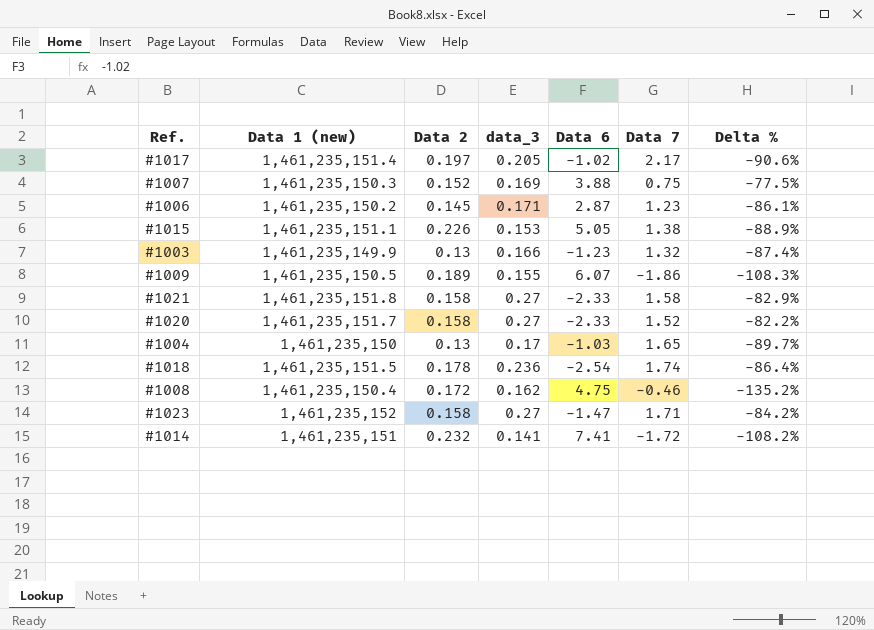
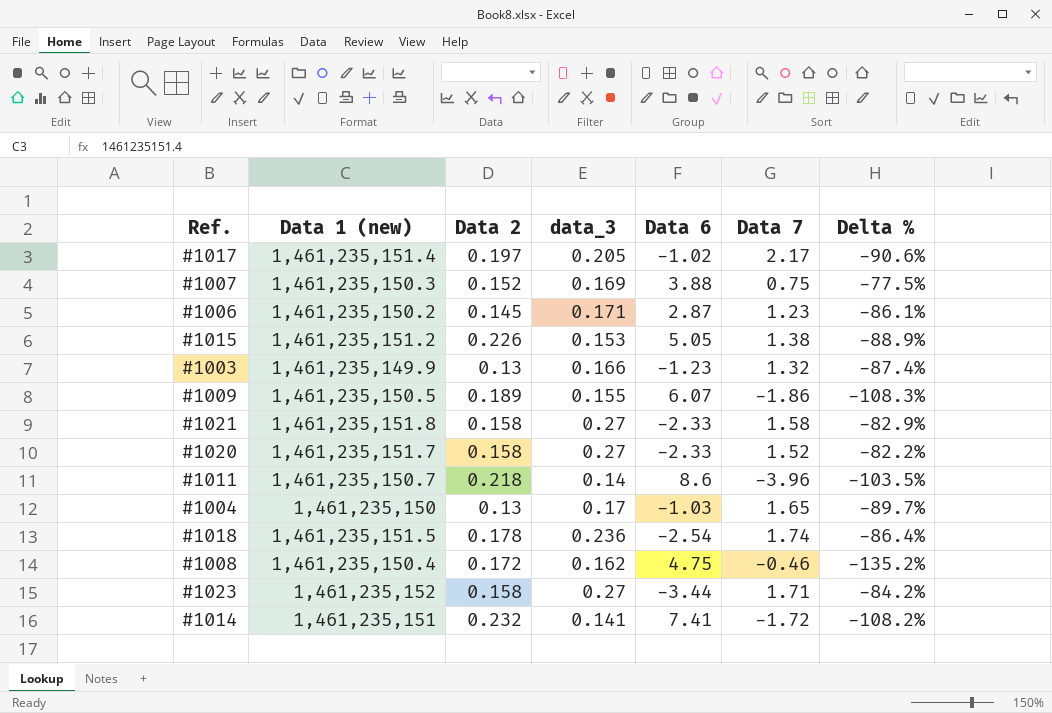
#1015 | Data 1 (new): 1,461,235,151.1 -> 1,461,235,151.2
row #1011: none -> 1,461,235,150.7 | 0.218 | 0.14 | 8.6 | -3.96 | -103.5%
#1023 | Data 6: -1.47 -> -3.44

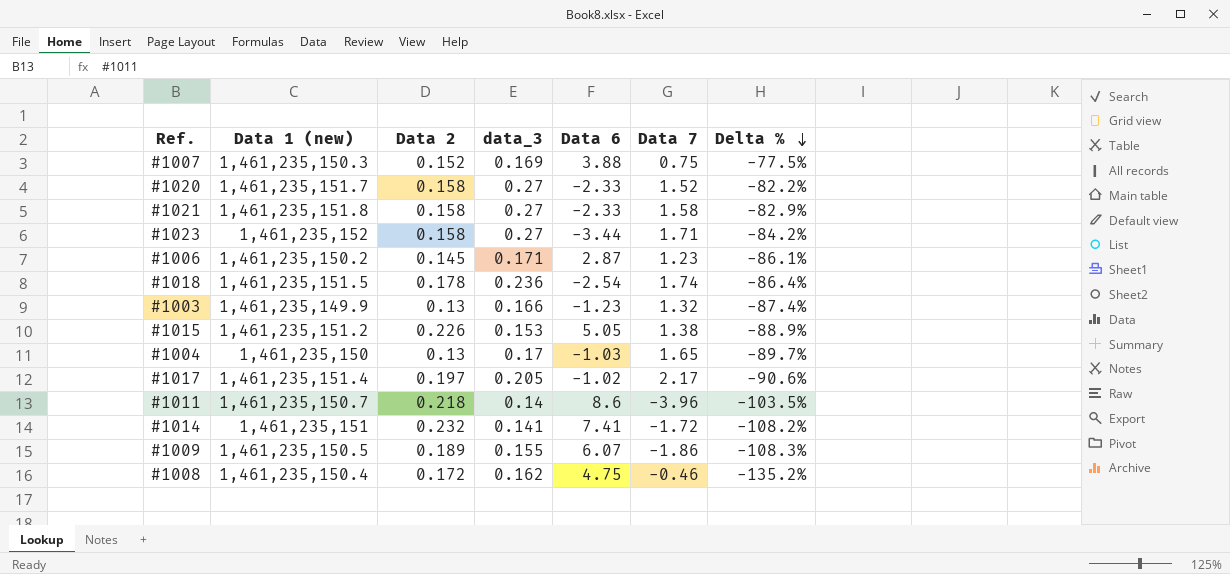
row order: none -> Delta % descending

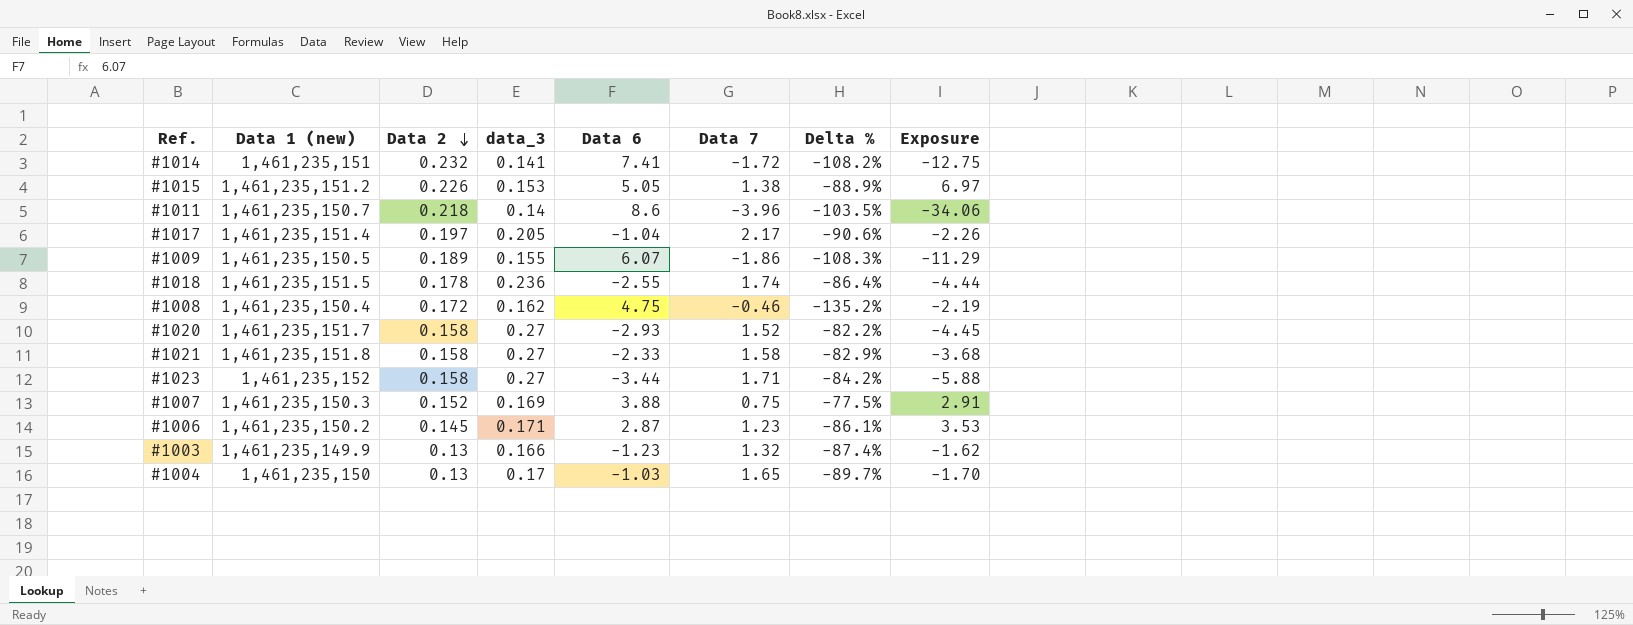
row order: Delta % descending -> Data 2 descending
column Exposure | formula: none -> [Data 6] * [Data 7]
#1017 | Data 6: -1.02 -> -1.04
#1018 | Data 6: -2.54 -> -2.55
#1020 | Data 6: -2.33 -> -2.93

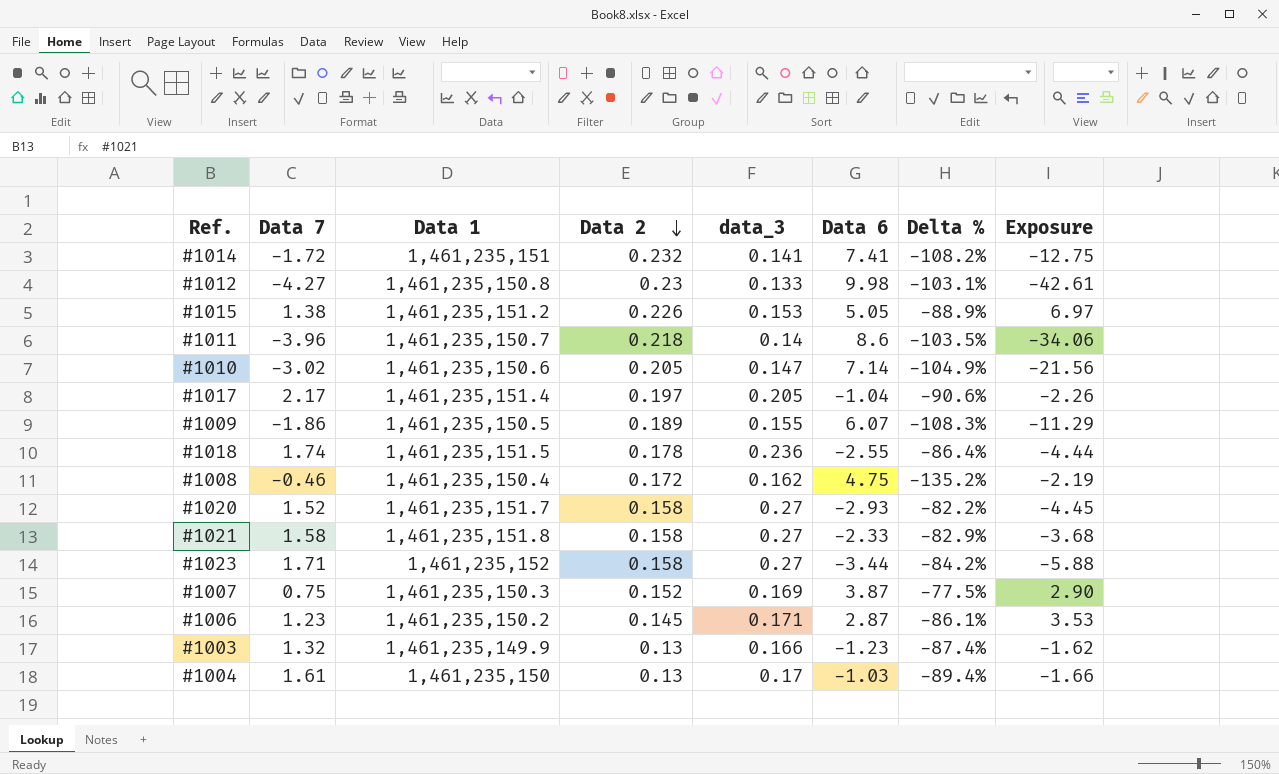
column Data 7 | position: 6 -> 2
column name: Data 1 (new) -> Data 1
row #1012: none -> -4.27 | 1,461,235,150.8 | 0.23 | 0.133 | 9.98 | -103.1% | -42.61
row #1010: none -> -3.02 | 1,461,235,150.6 | 0.205 | 0.147 | 7.14 | -104.9% | -21.56
#1007 | Data 6: 3.88 -> 3.87
#1007 | Exposure: 2.91 -> 2.90
#1004 | Data 7: 1.65 -> 1.61
#1004 | Delta %: -89.7% -> -89.4%
#1004 | Exposure: -1.70 -> -1.66

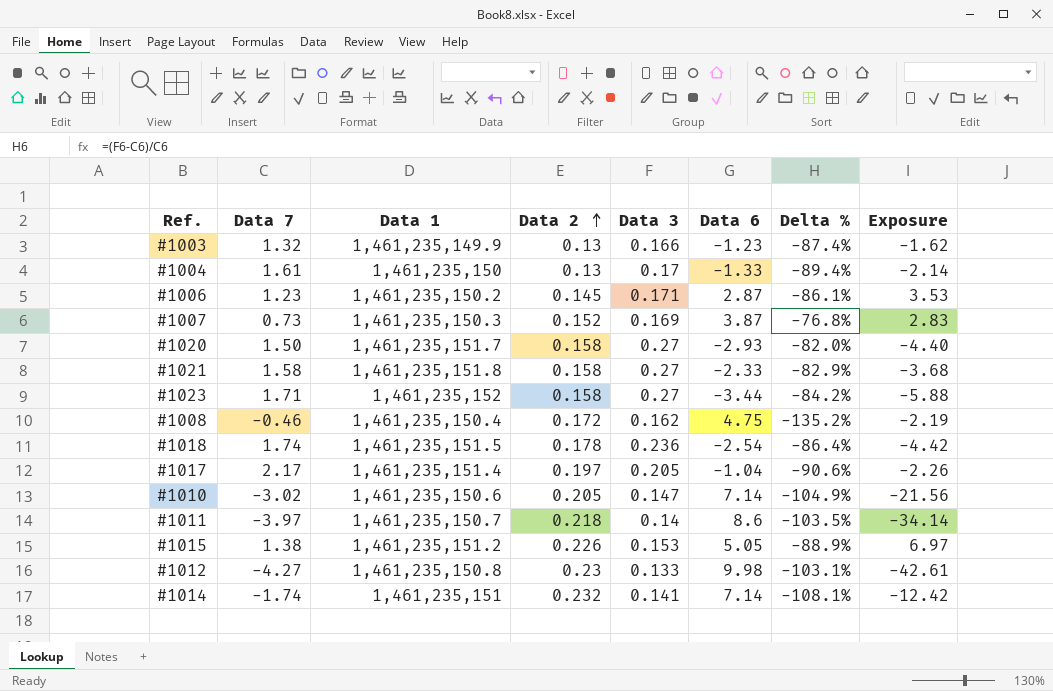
row order: Data 2 descending -> Data 2 ascending
column name: data_3 -> Data 3
row #1009: -1.86 | 1,461,235,150.5 | 0.189 | 0.155 | 6.07 | -108.3% | -11.29 -> none
#1004 | Data 6: -1.03 -> -1.33
#1004 | Exposure: -1.66 -> -2.14
#1007 | Data 7: 0.75 -> 0.73
#1007 | Delta %: -77.5% -> -76.8%
#1007 | Exposure: 2.90 -> 2.83
#1020 | Data 7: 1.52 -> 1.50
#1020 | Delta %: -82.2% -> -82.0%
#1020 | Exposure: -4.45 -> -4.40
#1018 | Data 6: -2.55 -> -2.54
#1018 | Exposure: -4.44 -> -4.42
#1011 | Data 7: -3.96 -> -3.97
#1011 | Exposure: -34.06 -> -34.14
#1014 | Data 7: -1.72 -> -1.74
#1014 | Data 6: 7.41 -> 7.14
#1014 | Delta %: -108.2% -> -108.1%
#1014 | Exposure: -12.75 -> -12.42

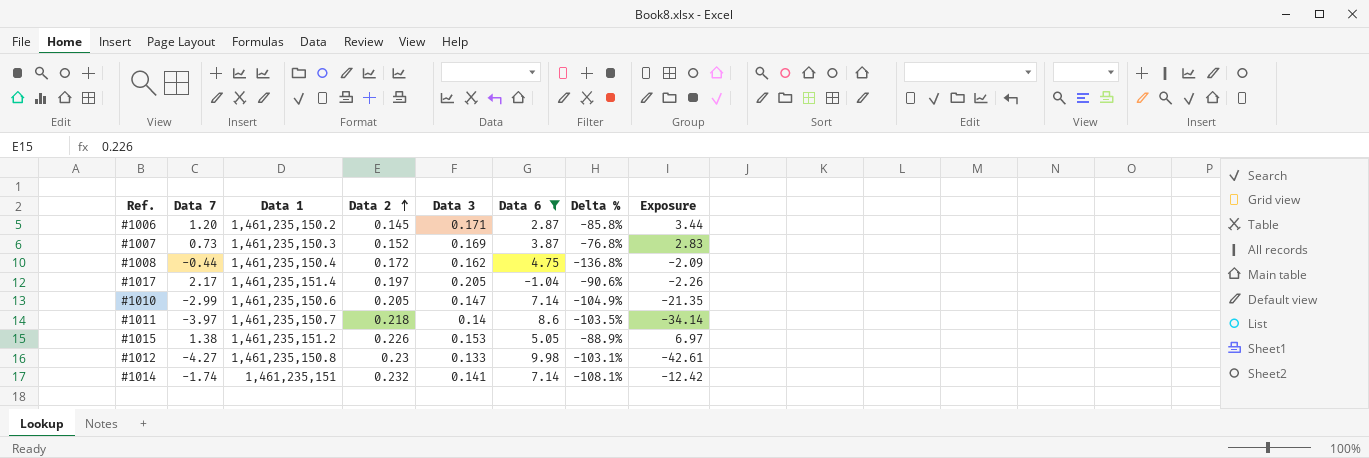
filter: none -> Data 6 >= -1.04
#1006 | Data 7: 1.23 -> 1.20
#1006 | Delta %: -86.1% -> -85.8%
#1006 | Exposure: 3.53 -> 3.44
#1008 | Data 7: -0.46 -> -0.44
#1008 | Delta %: -135.2% -> -136.8%
#1008 | Exposure: -2.19 -> -2.09
#1010 | Data 7: -3.02 -> -2.99
#1010 | Exposure: -21.56 -> -21.35

